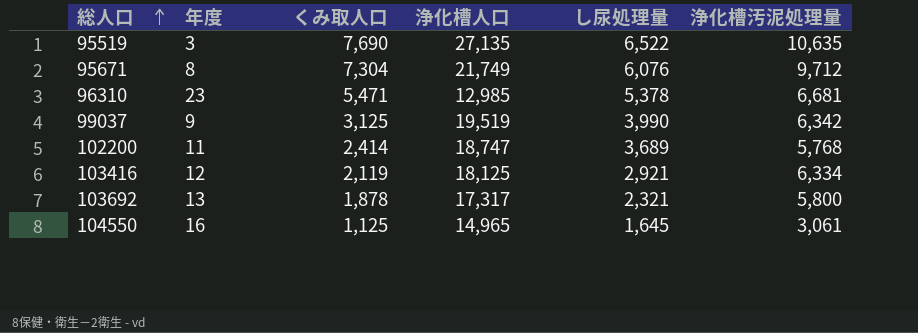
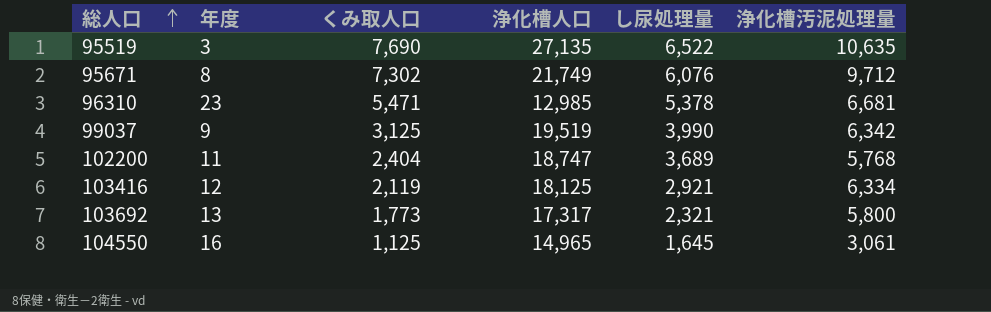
95671 | くみ取人口: 7,304 -> 7,302
102200 | くみ取人口: 2,414 -> 2,404
103692 | くみ取人口: 1,878 -> 1,773

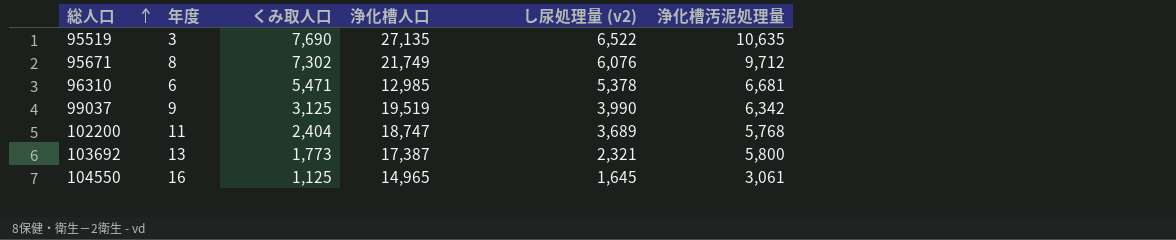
column name: し尿処理量 -> し尿処理量 (v2)
row 103416: 12 | 2,119 | 18,125 | 2,921 | 6,334 -> none
96310 | 年度: 23 -> 6
103692 | 浄化槽人口: 17,317 -> 17,387

